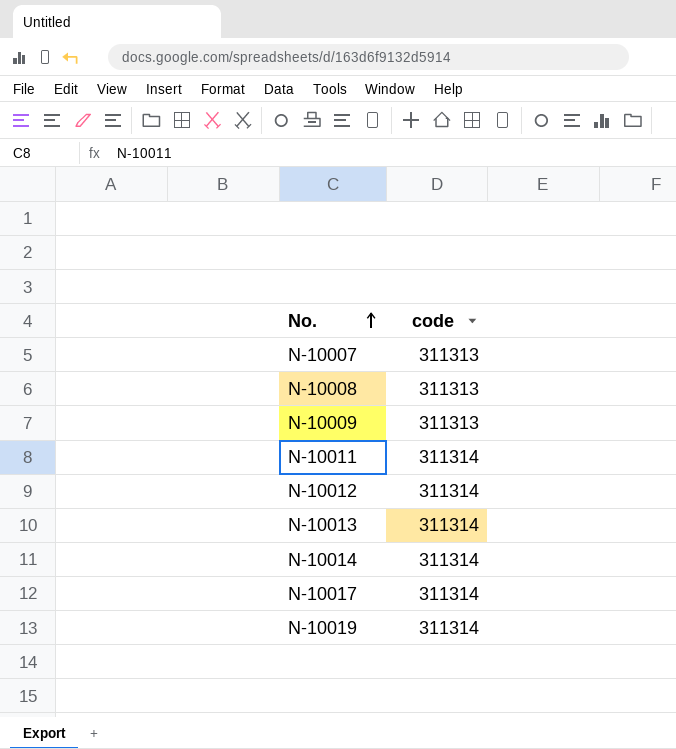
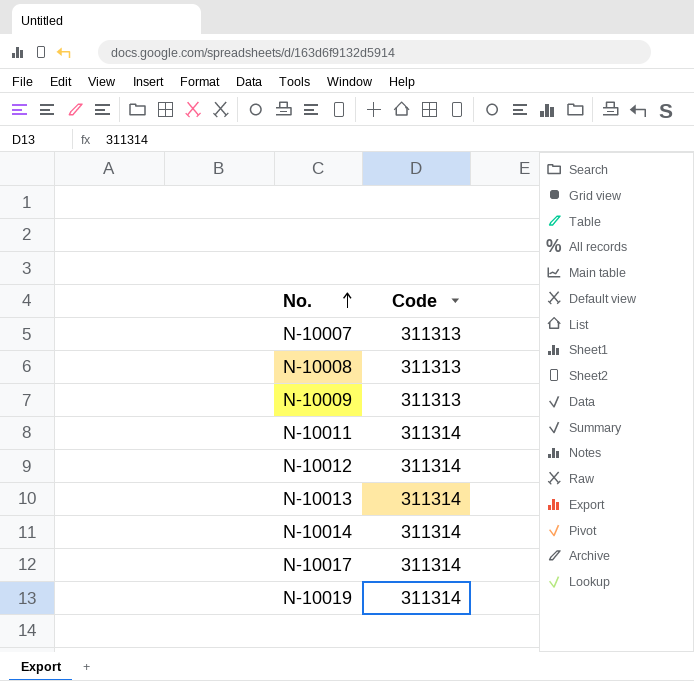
column name: code -> Code

